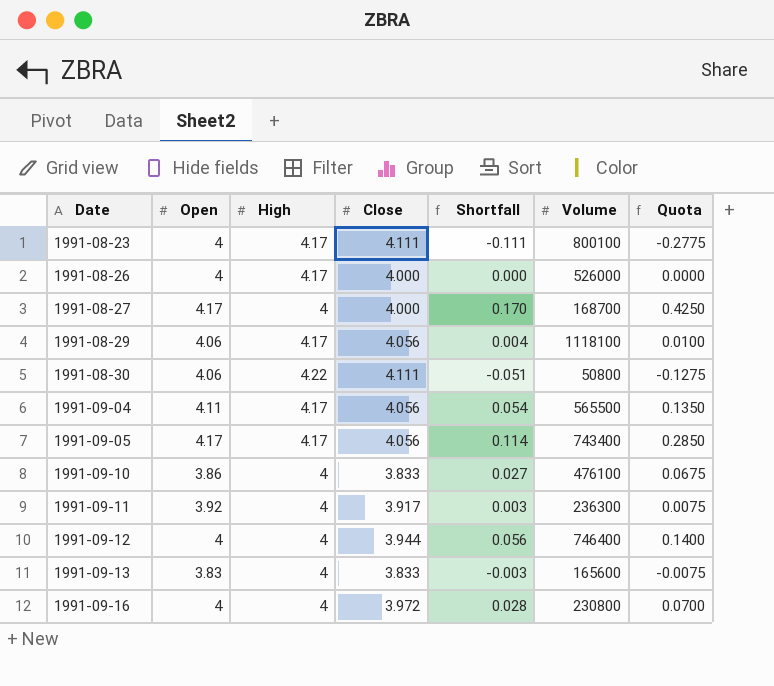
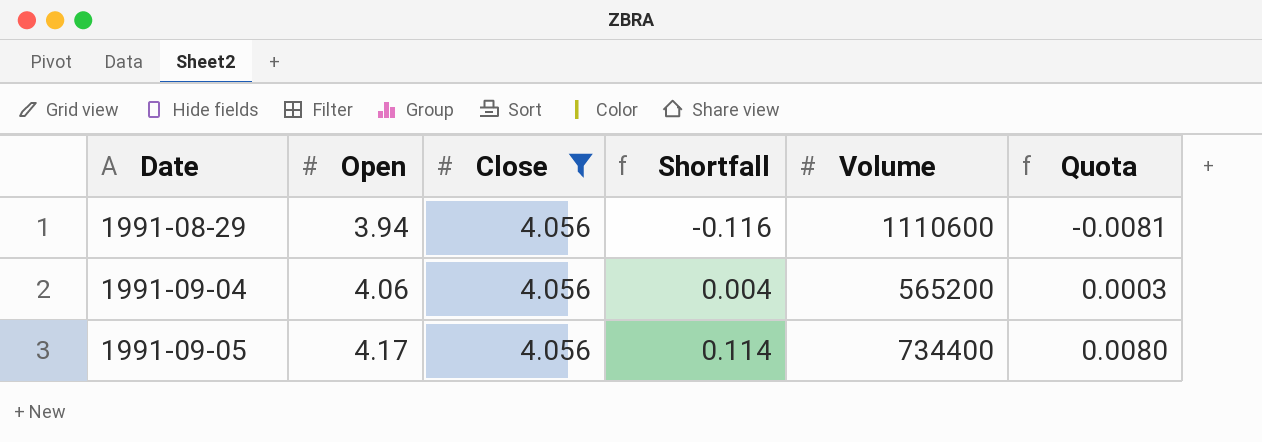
filter: none -> Close = 4.056
column High | position: 3 -> none
column Quota | formula: [Shortfall] * 2.5 -> [Shortfall] * 0.07
1991-08-29 | Open: 4.06 -> 3.94
1991-08-29 | Shortfall: 0.004 -> -0.116
1991-08-29 | Volume: 1118100 -> 1110600
1991-09-04 | Open: 4.11 -> 4.06
1991-09-04 | Shortfall: 0.054 -> 0.004
1991-09-04 | Volume: 565500 -> 565200
1991-09-05 | Volume: 743400 -> 734400

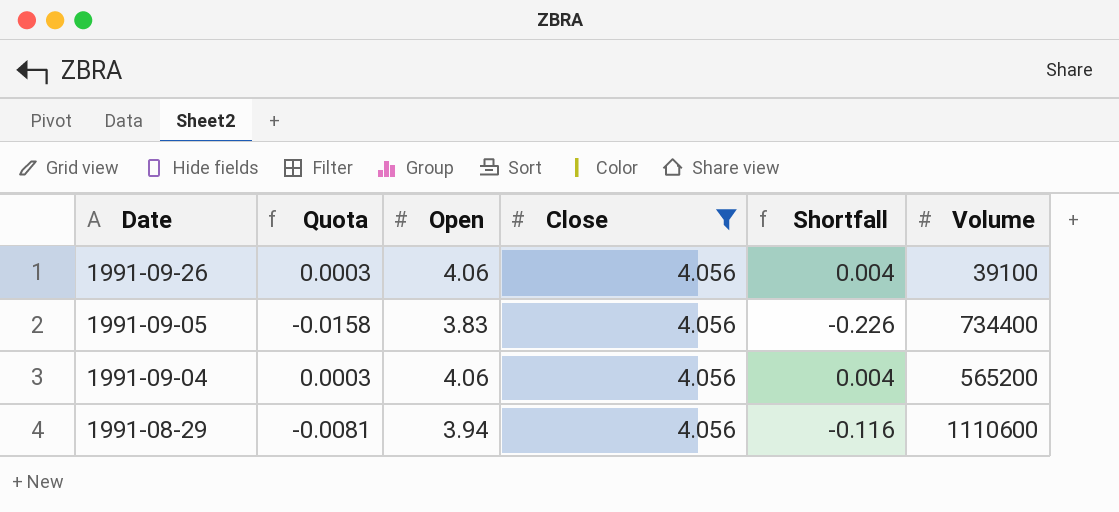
row order: Date ascending -> Date descending
column Quota | position: 6 -> 2
row 1991-09-26: none -> 0.0003 | 4.06 | 4.056 | 0.004 | 39100
1991-09-05 | Quota: 0.0080 -> -0.0158
1991-09-05 | Open: 4.17 -> 3.83
1991-09-05 | Shortfall: 0.114 -> -0.226

